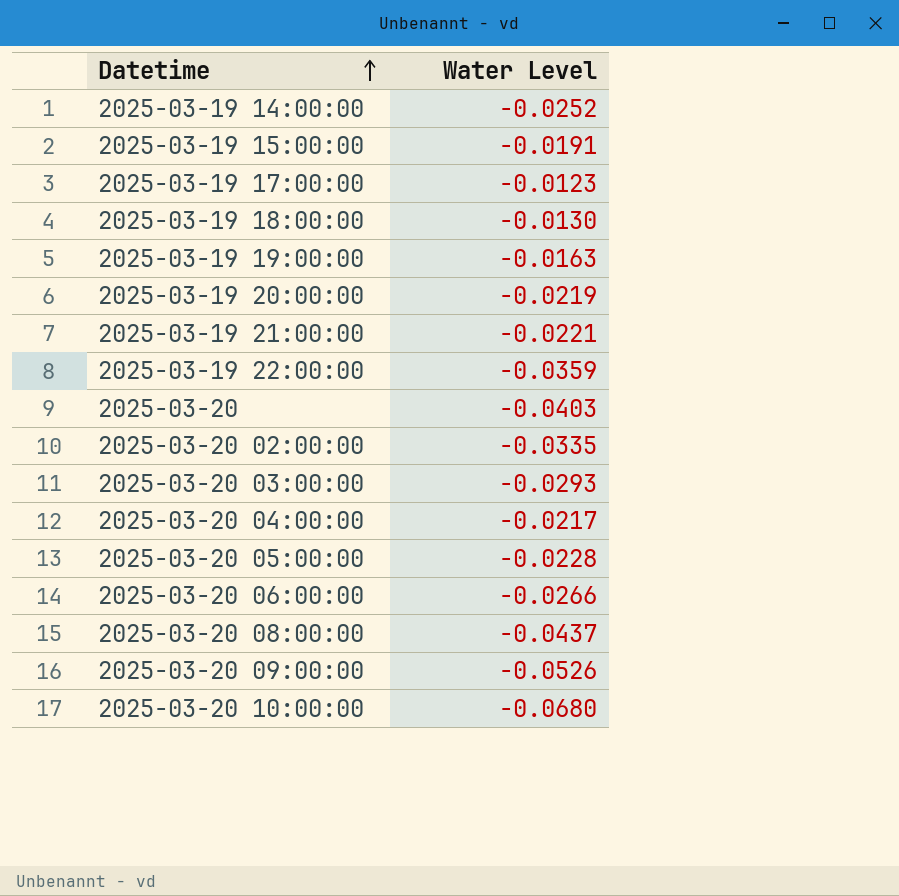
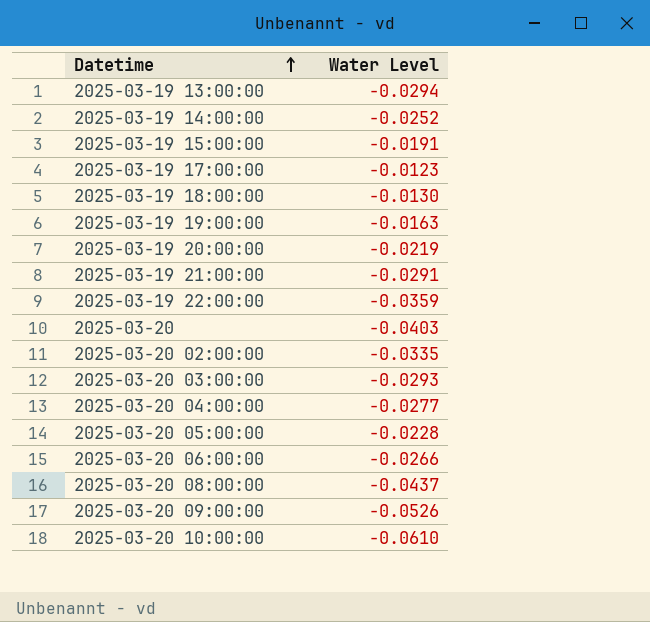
row 2025-03-19 13:00:00: none -> -0.0294
2025-03-19 21:00:00 | Water Level: -0.0221 -> -0.0291
2025-03-20 04:00:00 | Water Level: -0.0217 -> -0.0277
2025-03-20 10:00:00 | Water Level: -0.0680 -> -0.0610

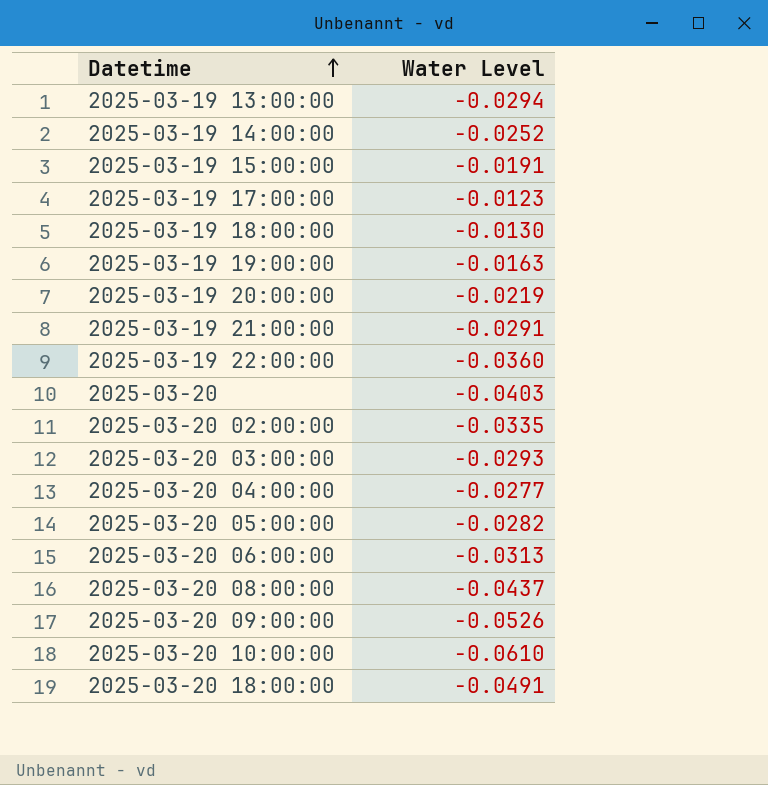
2025-03-19 22:00:00 | Water Level: -0.0359 -> -0.0360
2025-03-20 05:00:00 | Water Level: -0.0228 -> -0.0282
2025-03-20 06:00:00 | Water Level: -0.0266 -> -0.0313
row 2025-03-20 18:00:00: none -> -0.0491

